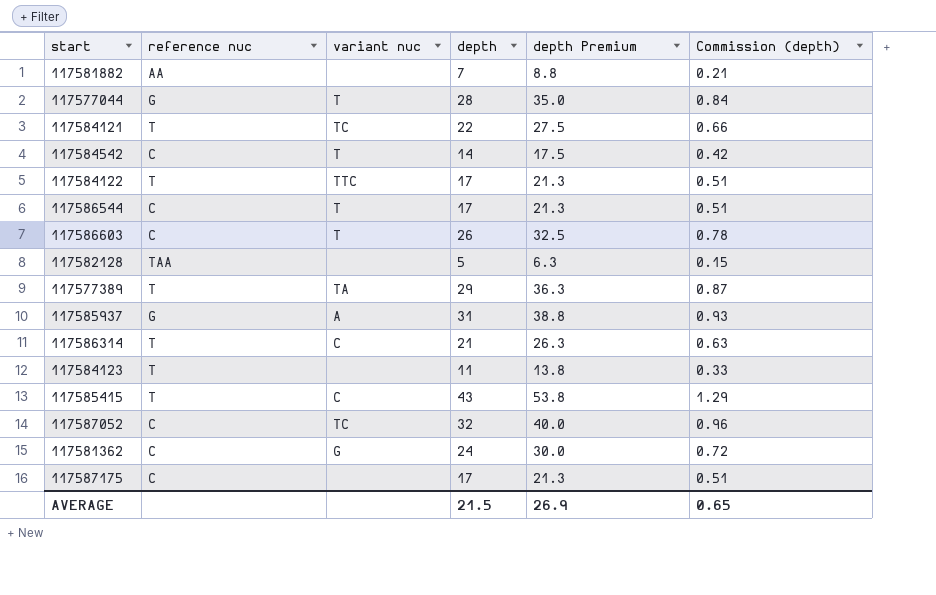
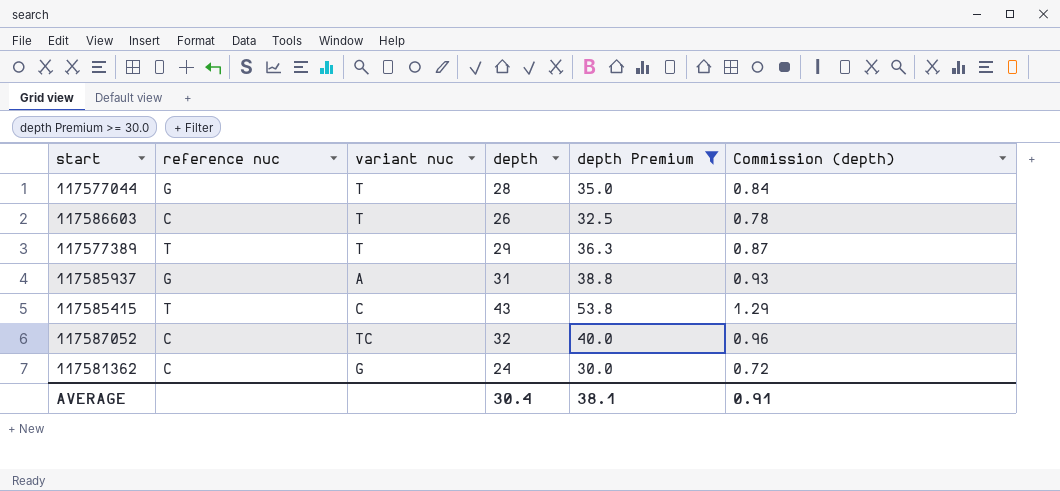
filter: none -> depth Premium >= 30.0
117577389 | variant nuc: TA -> T
AVERAGE | depth: 21.5 -> 30.4
AVERAGE | depth Premium: 26.9 -> 38.1
AVERAGE | Commission (depth): 0.65 -> 0.91

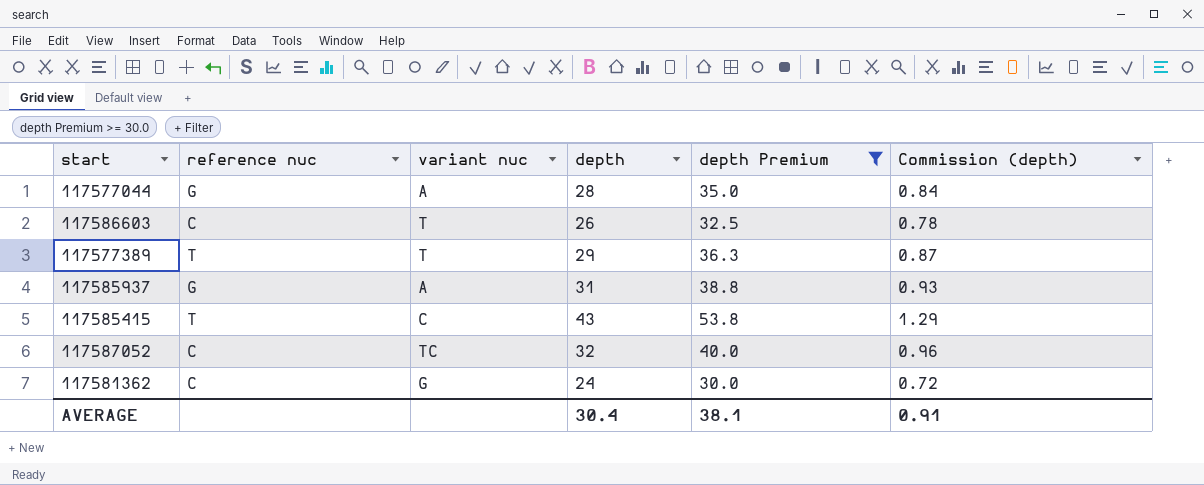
117577044 | variant nuc: T -> A

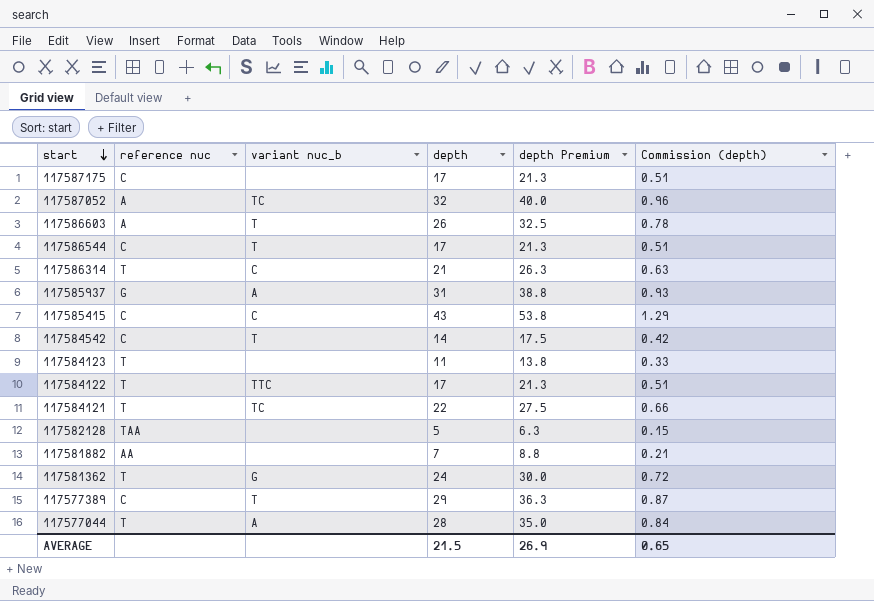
filter: depth Premium >= 30.0 -> none
row order: none -> start descending
column name: variant nuc -> variant nuc_b
117587052 | reference nuc: C -> A
117586603 | reference nuc: C -> A
117585415 | reference nuc: T -> C
117581362 | reference nuc: C -> T
117577389 | reference nuc: T -> C
117577044 | reference nuc: G -> T
AVERAGE | depth: 30.4 -> 21.5
AVERAGE | depth Premium: 38.1 -> 26.9
AVERAGE | Commission (depth): 0.91 -> 0.65

